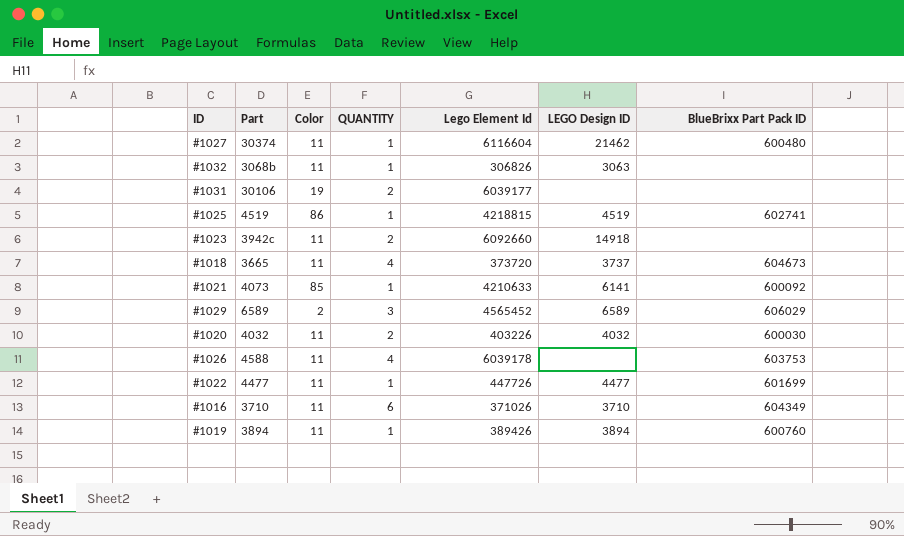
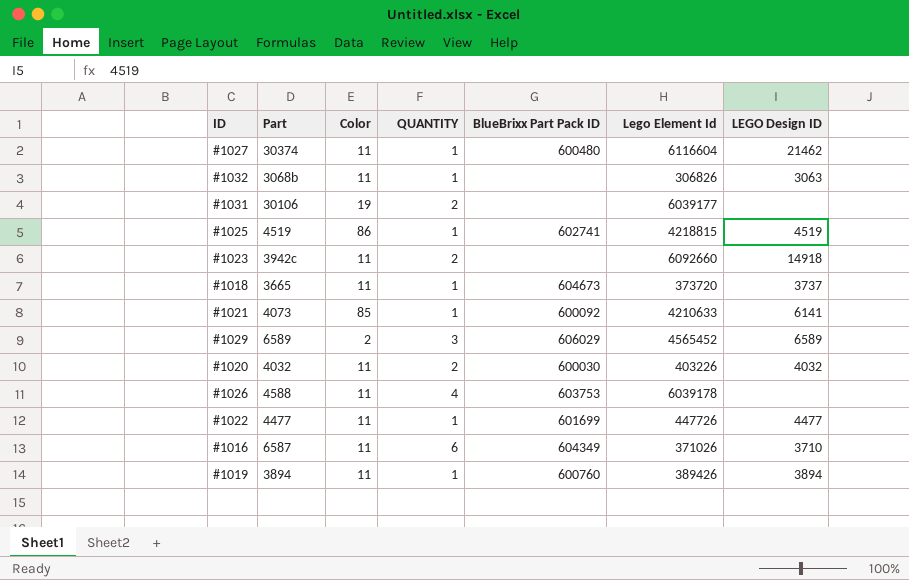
column BlueBrixx Part Pack ID | position: 7 -> 5
#1018 | QUANTITY: 4 -> 1
#1016 | Part: 3710 -> 6587

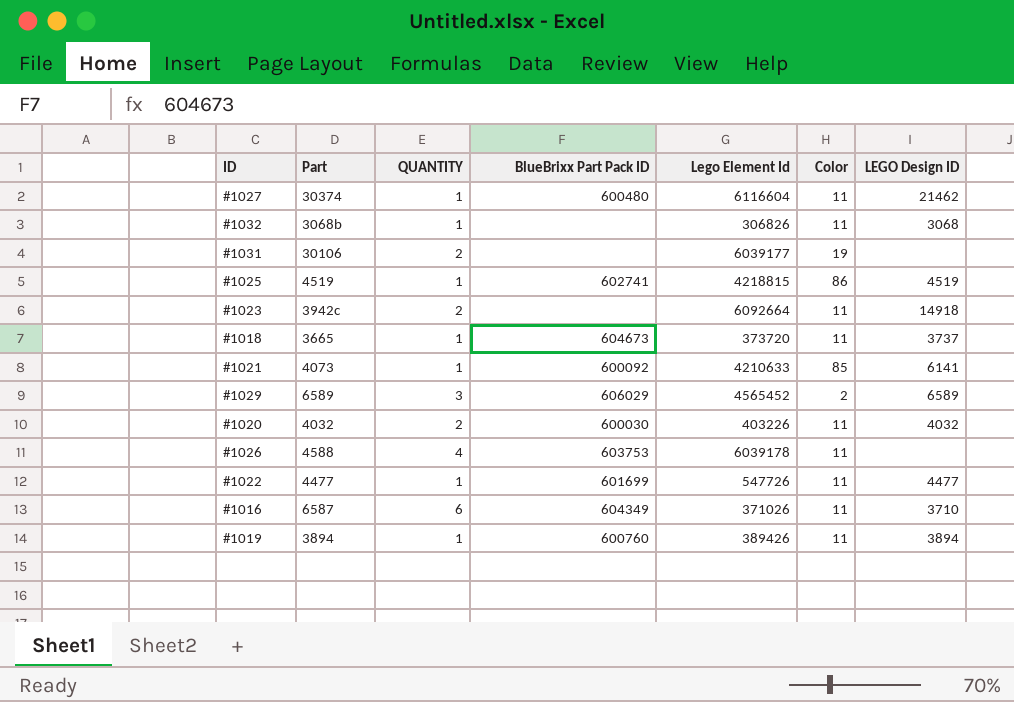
column Color | position: 3 -> 6
#1032 | LEGO Design ID: 3063 -> 3068
#1023 | Lego Element Id: 6092660 -> 6092664
#1022 | Lego Element Id: 447726 -> 547726

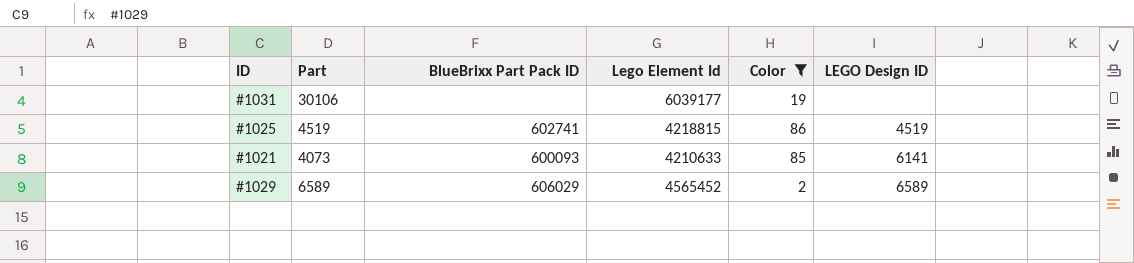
filter: none -> Color != 11
column QUANTITY | position: 3 -> none
#1021 | BlueBrixx Part Pack ID: 600092 -> 600093

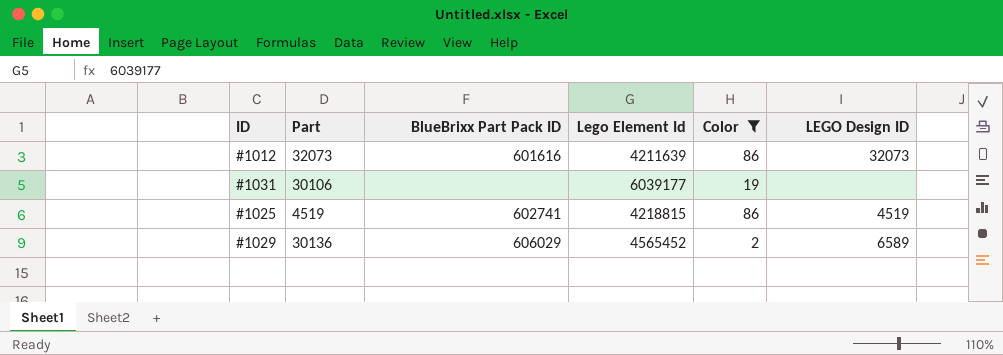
row #1021: 4073 | 600093 | 4210633 | 85 | 6141 -> none
row #1012: none -> 32073 | 601616 | 4211639 | 86 | 32073
#1029 | Part: 6589 -> 30136

